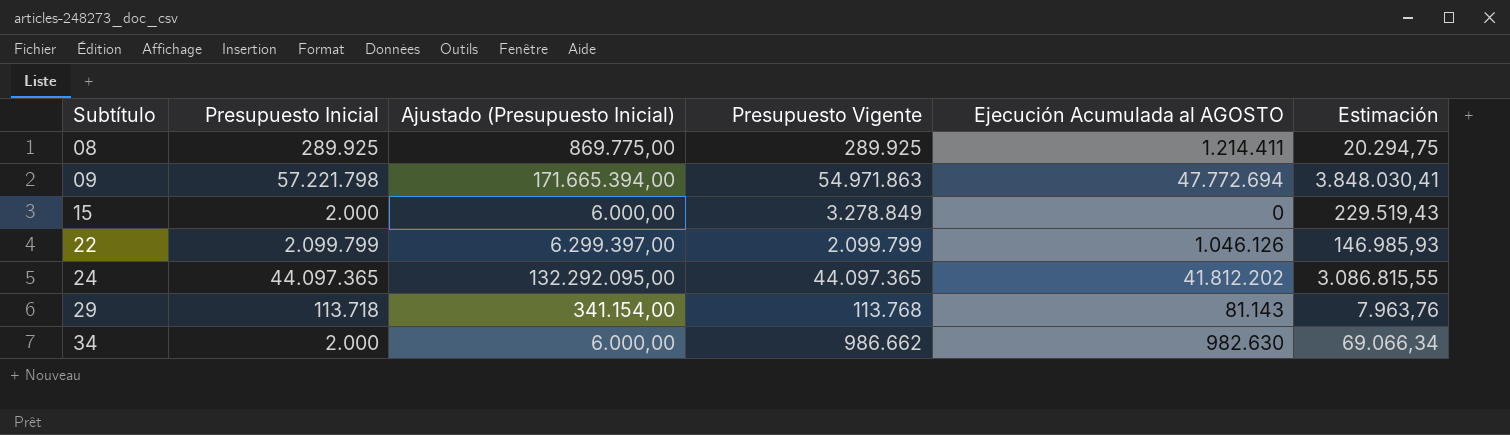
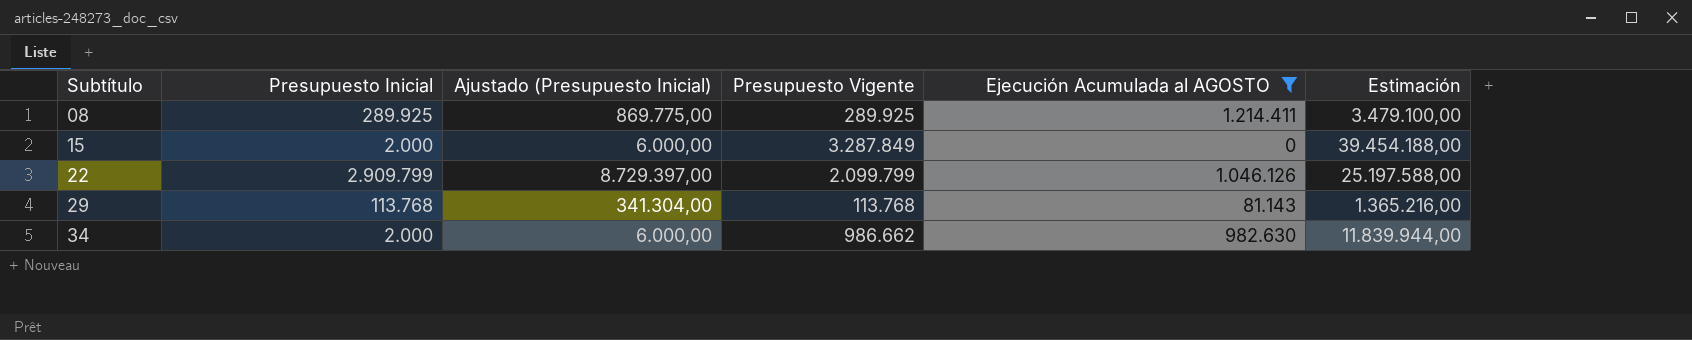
filter: none -> Ejecución Acumulada al AGOSTO <= 1.214.411
column Estimación | formula: [Presupuesto Vigente] * 0,07 -> [Presupuesto Vigente] * 12
15 | Presupuesto Vigente: 3.278.849 -> 3.287.849
22 | Presupuesto Inicial: 2.099.799 -> 2.909.799
22 | Ajustado (Presupuesto Inicial): 6.299.397,00 -> 8.729.397,00
29 | Presupuesto Inicial: 113.718 -> 113.768
29 | Ajustado (Presupuesto Inicial): 341.154,00 -> 341.304,00

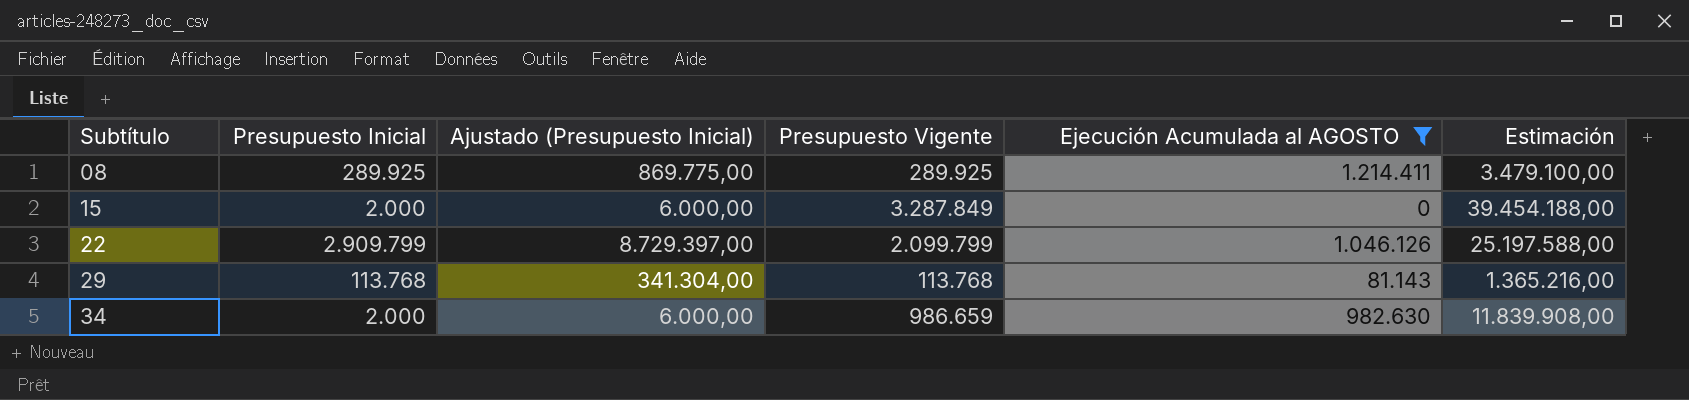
34 | Presupuesto Vigente: 986.662 -> 986.659
34 | Estimación: 11.839.944,00 -> 11.839.908,00

